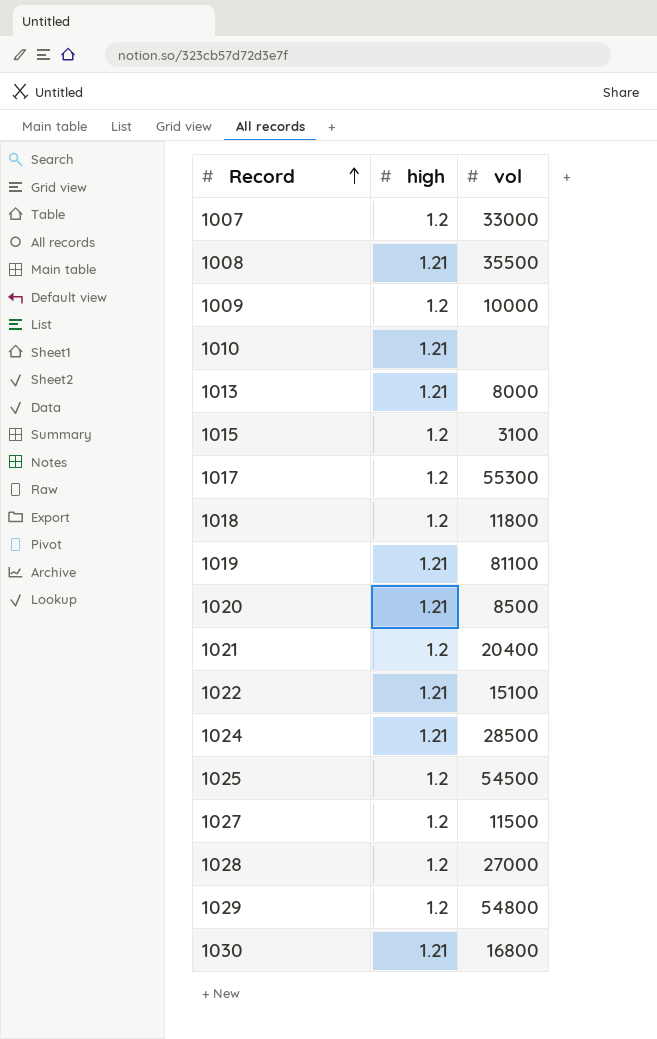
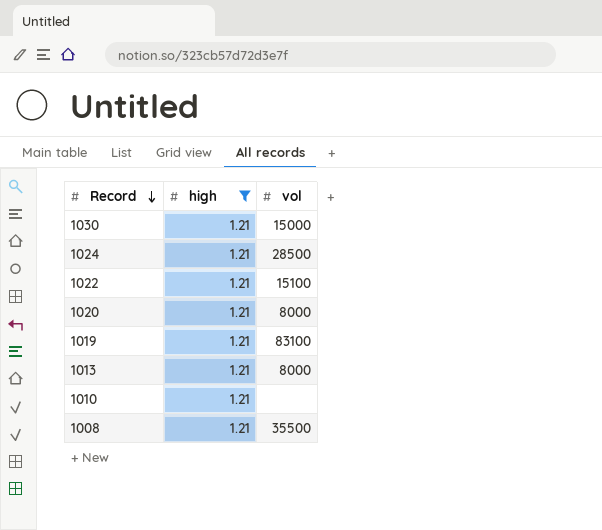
filter: none -> high = 1.21
row order: Record ascending -> Record descending
1030 | vol: 16800 -> 15000
1020 | vol: 8500 -> 8000
1019 | vol: 81100 -> 83100

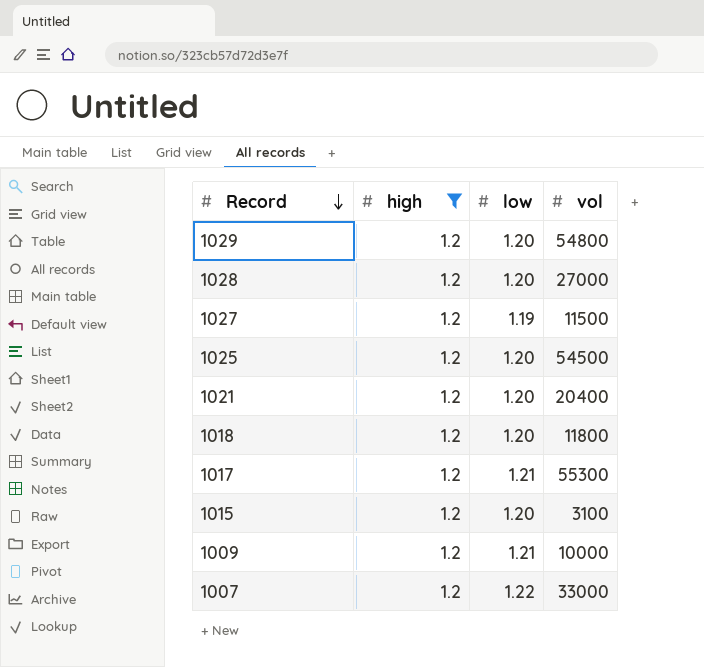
filter: high = 1.21 -> high = 1.2
column low | position: none -> 3

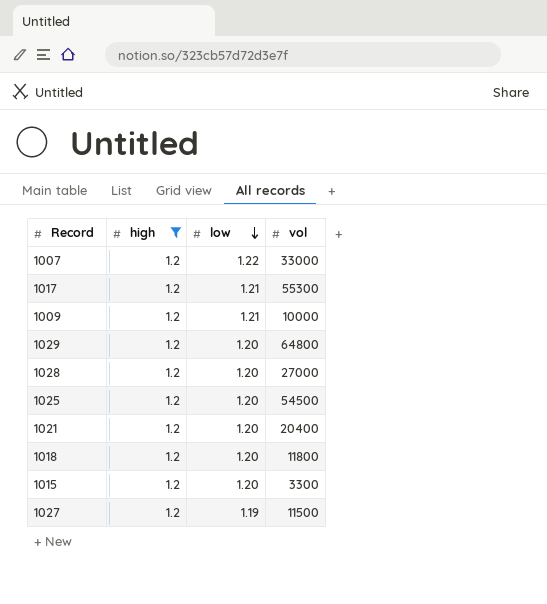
row order: Record descending -> low descending
1029 | vol: 54800 -> 64800
1015 | vol: 3100 -> 3300

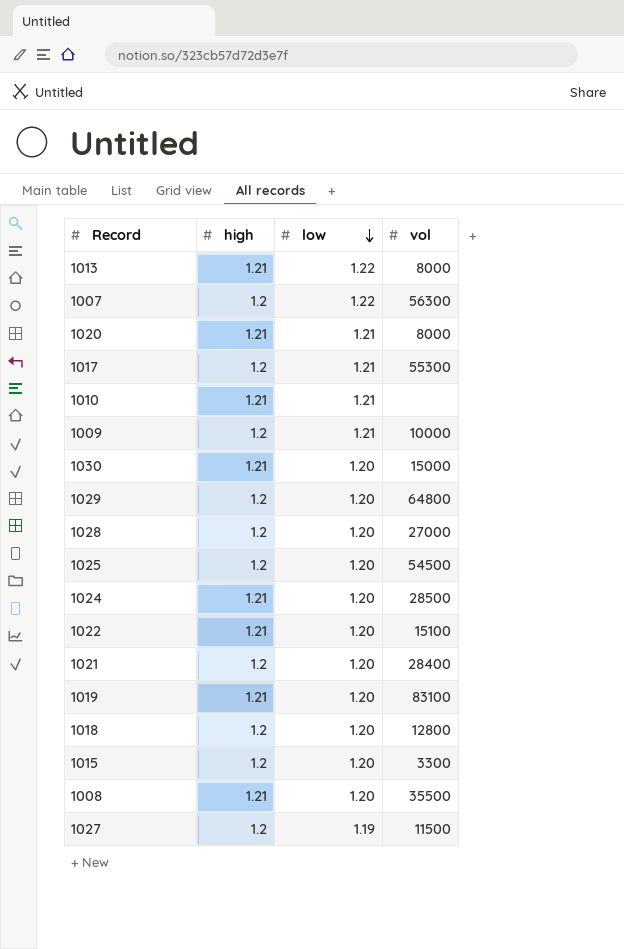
filter: high = 1.2 -> none
1007 | vol: 33000 -> 56300
1021 | vol: 20400 -> 28400
1018 | vol: 11800 -> 12800

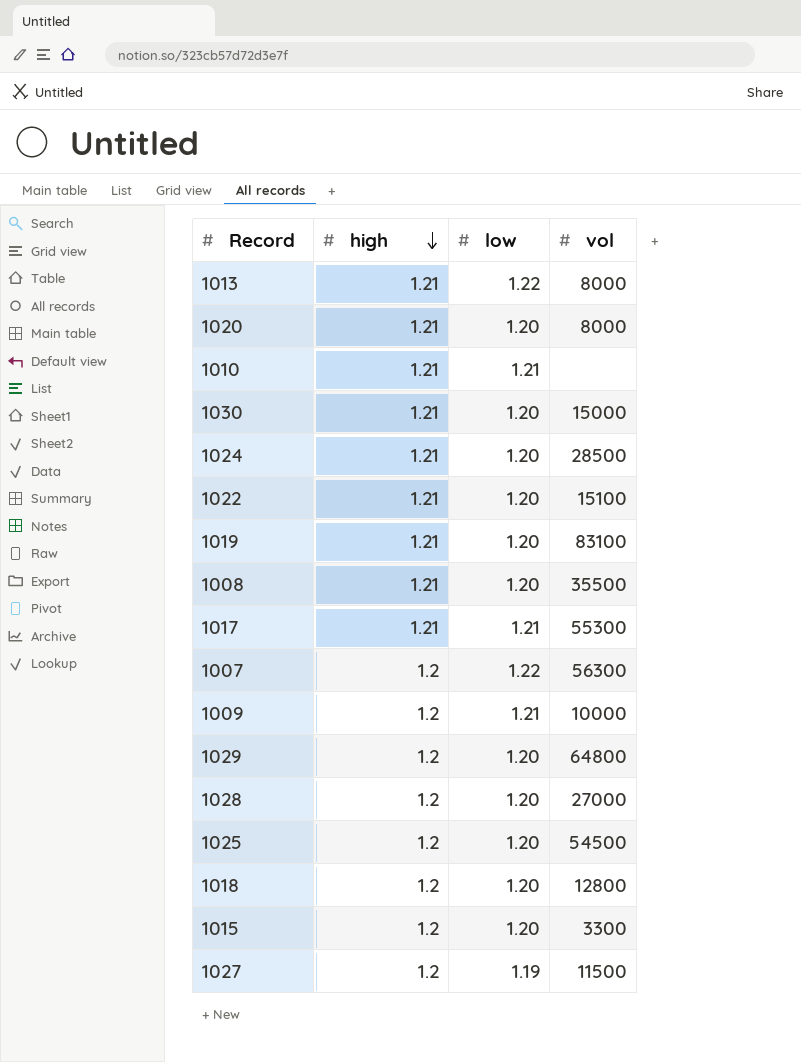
row order: low descending -> high descending
row 1021: 1.2 | 1.20 | 28400 -> none
1020 | low: 1.21 -> 1.20
1017 | high: 1.2 -> 1.21

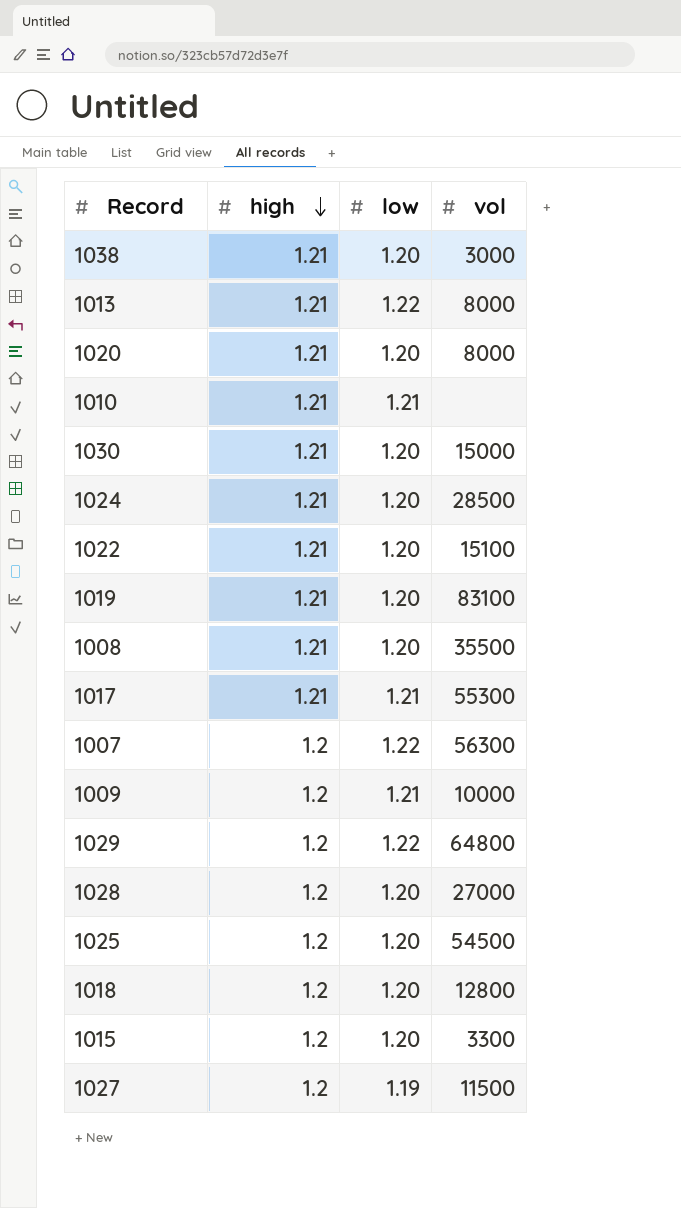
row 1038: none -> 1.21 | 1.20 | 3000
1029 | low: 1.20 -> 1.22

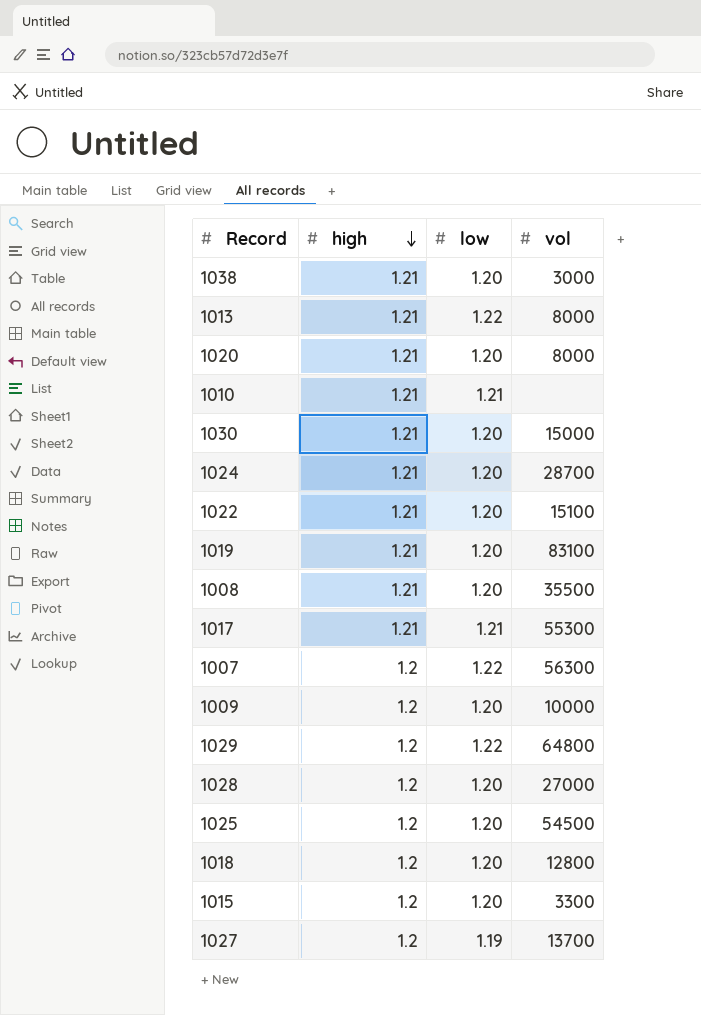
1024 | vol: 28500 -> 28700
1009 | low: 1.21 -> 1.20
1027 | vol: 11500 -> 13700

